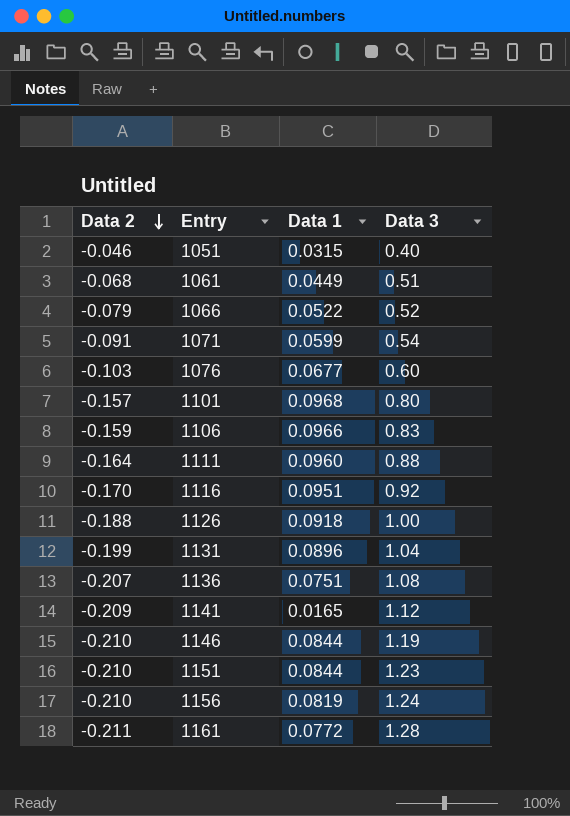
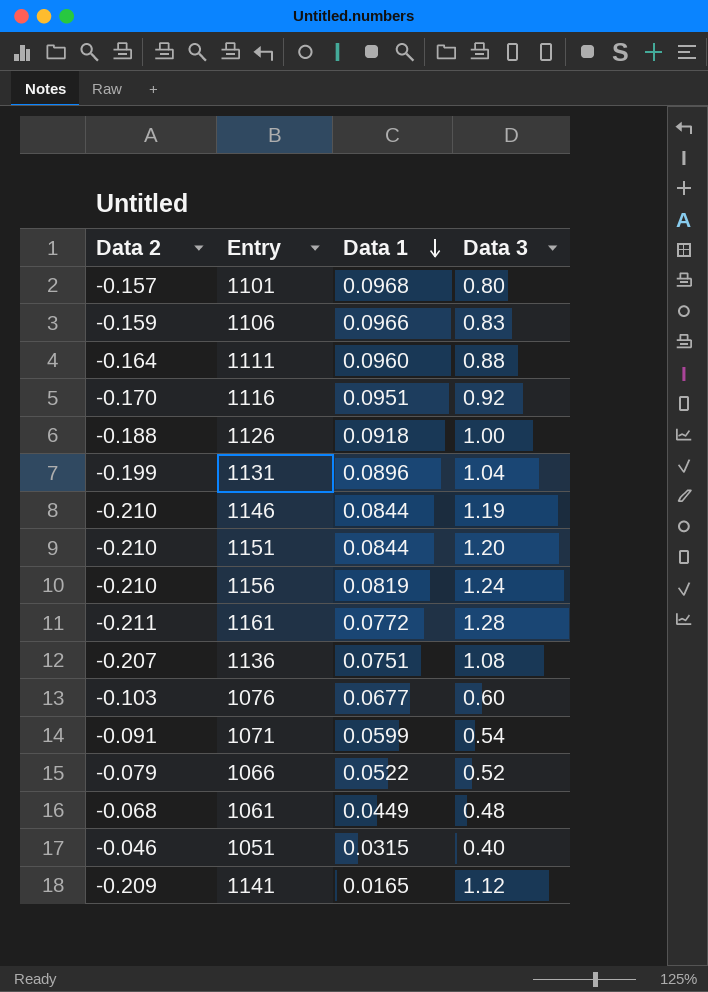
row order: Data 2 descending -> Data 1 descending
1151 | Data 3: 1.23 -> 1.20
1061 | Data 3: 0.51 -> 0.48

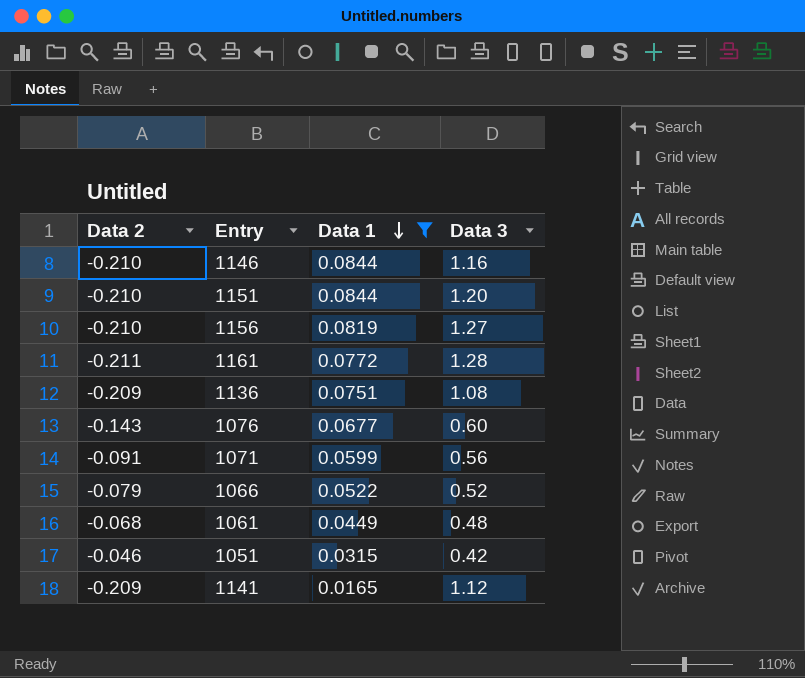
filter: none -> Data 1 <= 0.0844
1146 | Data 3: 1.19 -> 1.16
1156 | Data 3: 1.24 -> 1.27
1136 | Data 2: -0.207 -> -0.209
1076 | Data 2: -0.103 -> -0.143
1071 | Data 3: 0.54 -> 0.56
1051 | Data 3: 0.40 -> 0.42

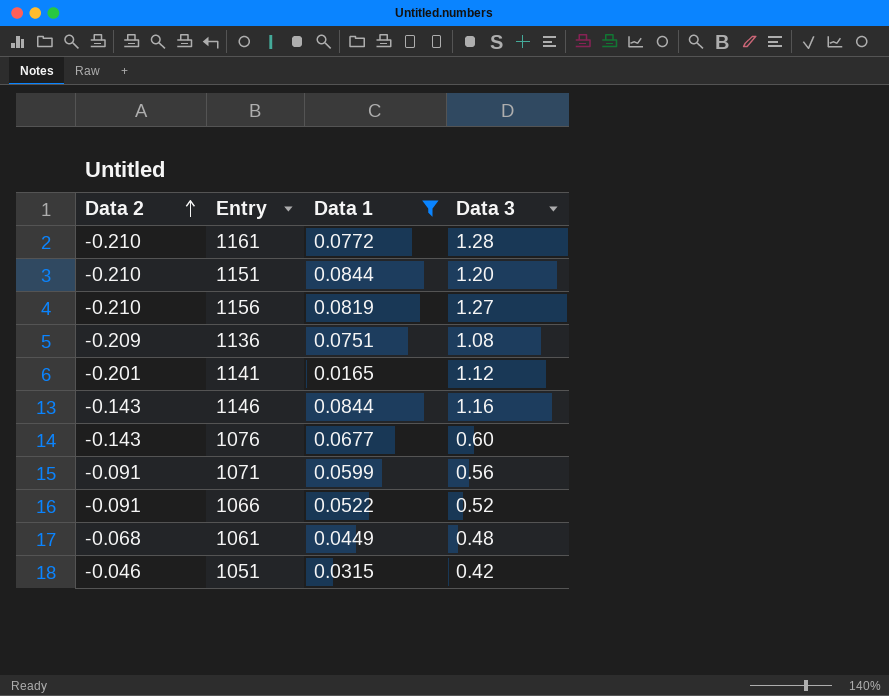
row order: Data 1 descending -> Data 2 ascending
1161 | Data 2: -0.211 -> -0.210
1141 | Data 2: -0.209 -> -0.201
1146 | Data 2: -0.210 -> -0.143
1066 | Data 2: -0.079 -> -0.091

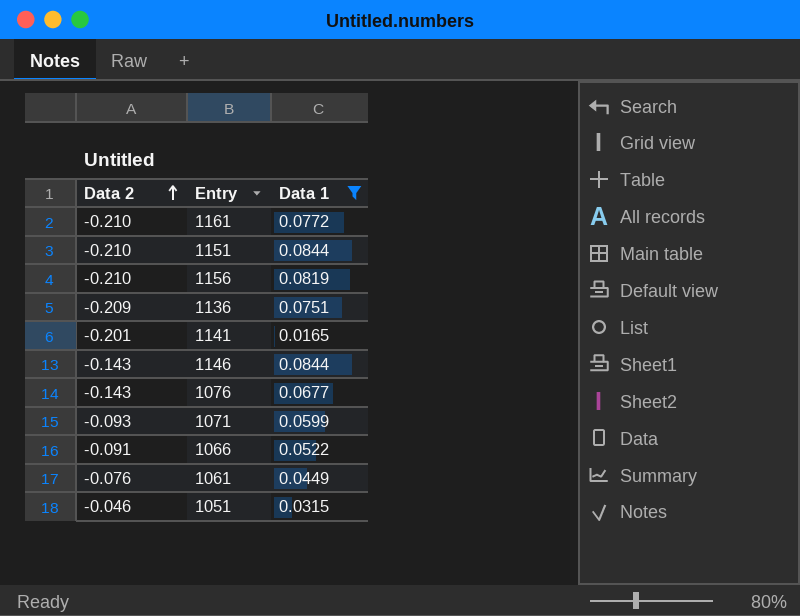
column Data 3 | position: 4 -> none
1071 | Data 2: -0.091 -> -0.093
1061 | Data 2: -0.068 -> -0.076

